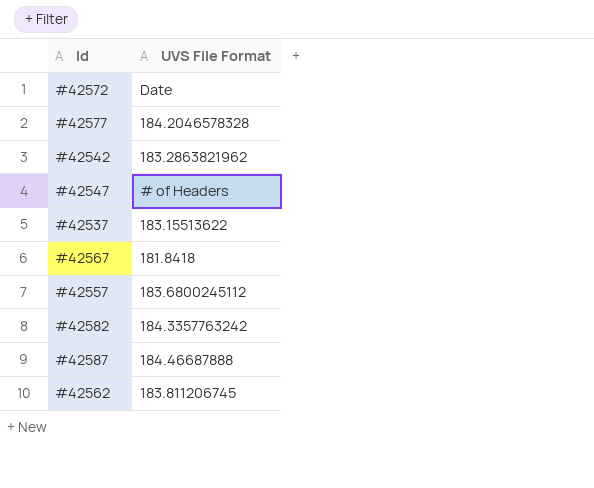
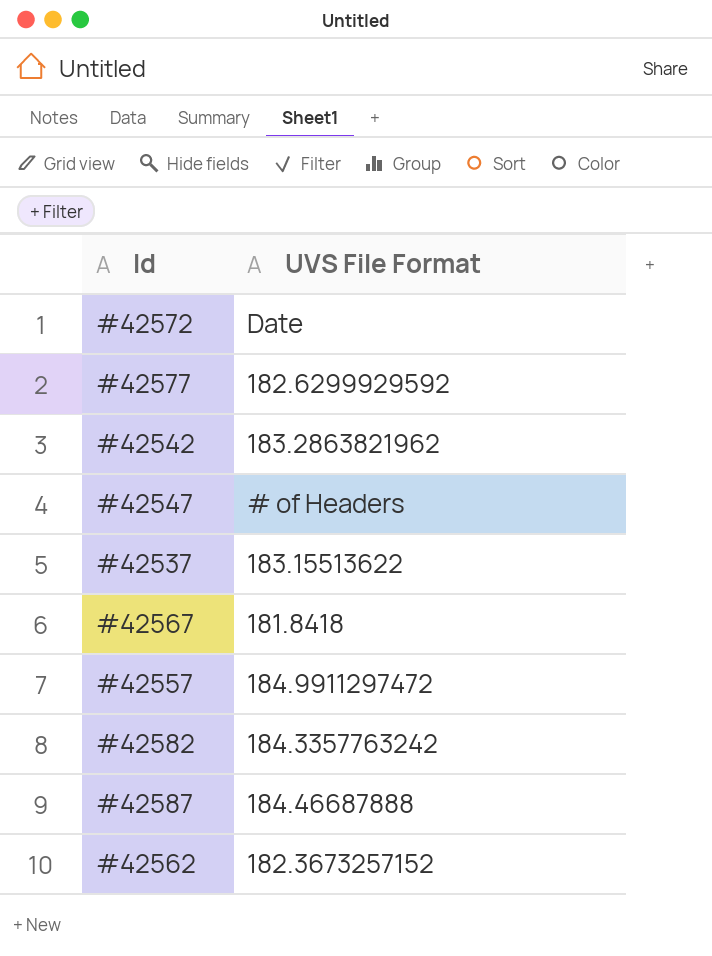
#42577 | UVS File Format: 184.2046578328 -> 182.6299929592
#42557 | UVS File Format: 183.6800245112 -> 184.9911297472
#42562 | UVS File Format: 183.811206745 -> 182.3673257152

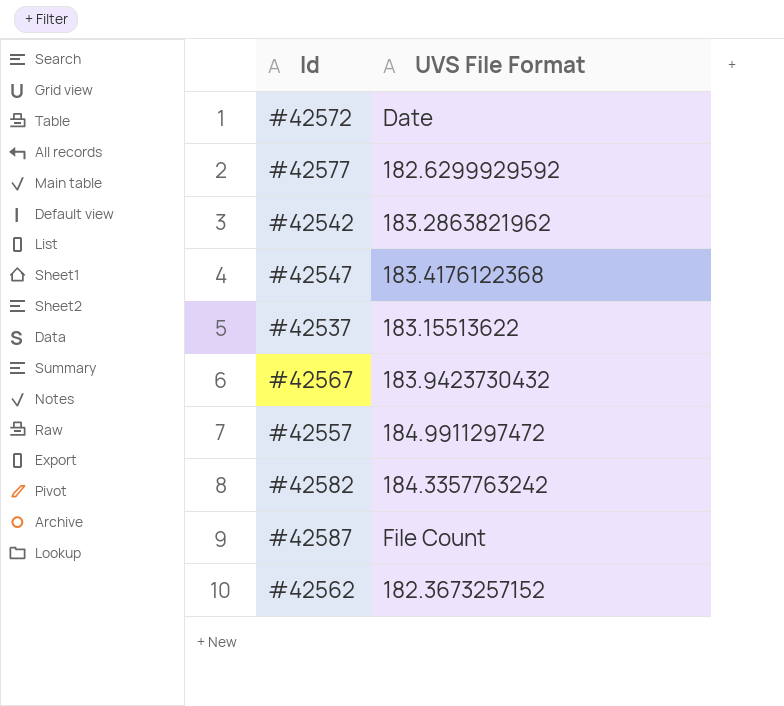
#42547 | UVS File Format: # of Headers -> 183.4176122368
#42567 | UVS File Format: 181.8418 -> 183.9423730432
#42587 | UVS File Format: 184.46687888 -> File Count

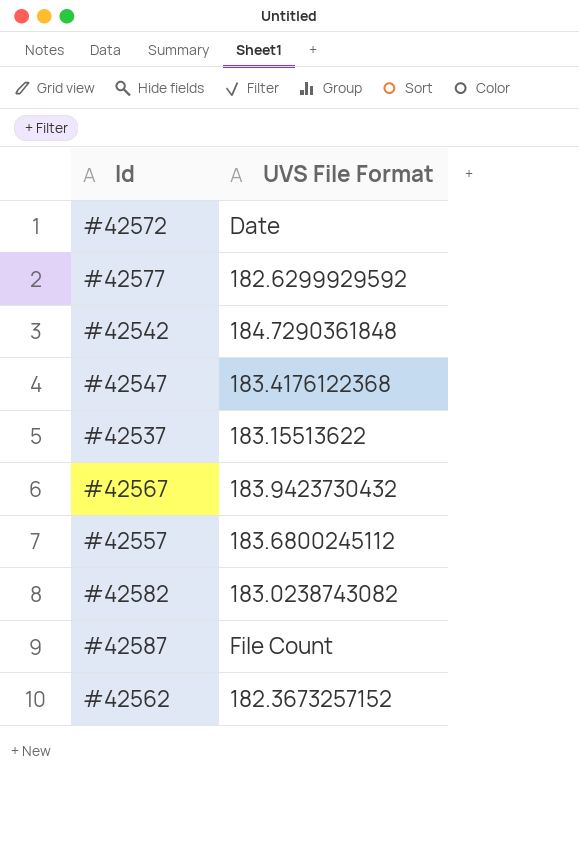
#42542 | UVS File Format: 183.2863821962 -> 184.7290361848
#42557 | UVS File Format: 184.9911297472 -> 183.6800245112
#42582 | UVS File Format: 184.3357763242 -> 183.0238743082

